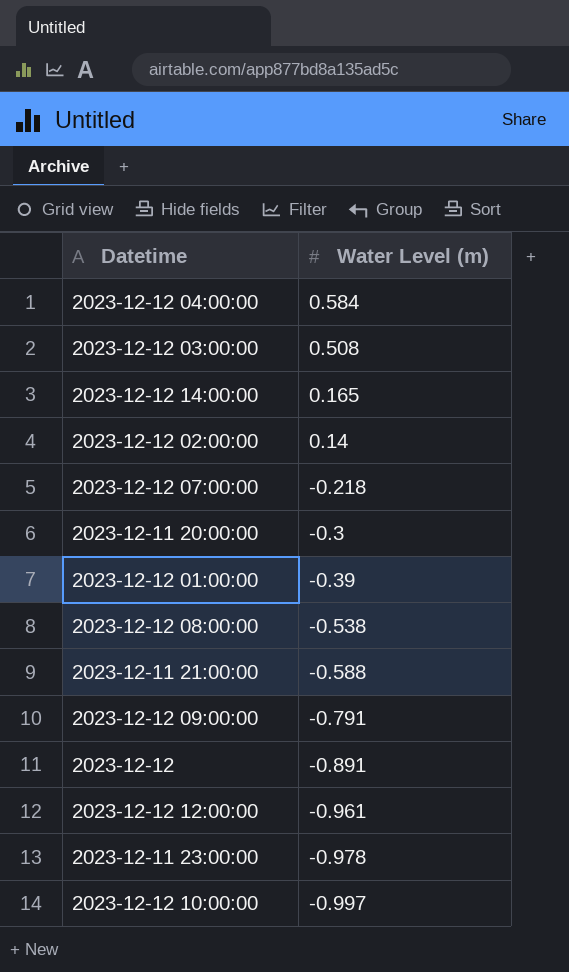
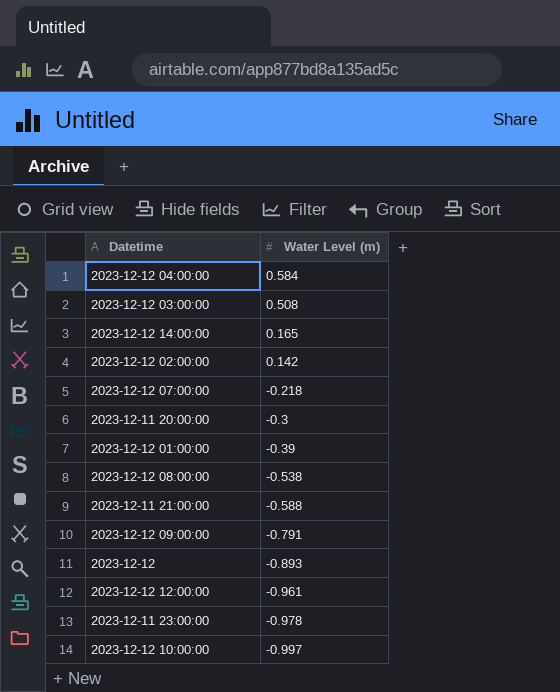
2023-12-12 02:00:00 | Water Level (m): 0.14 -> 0.142
2023-12-12 | Water Level (m): -0.891 -> -0.893

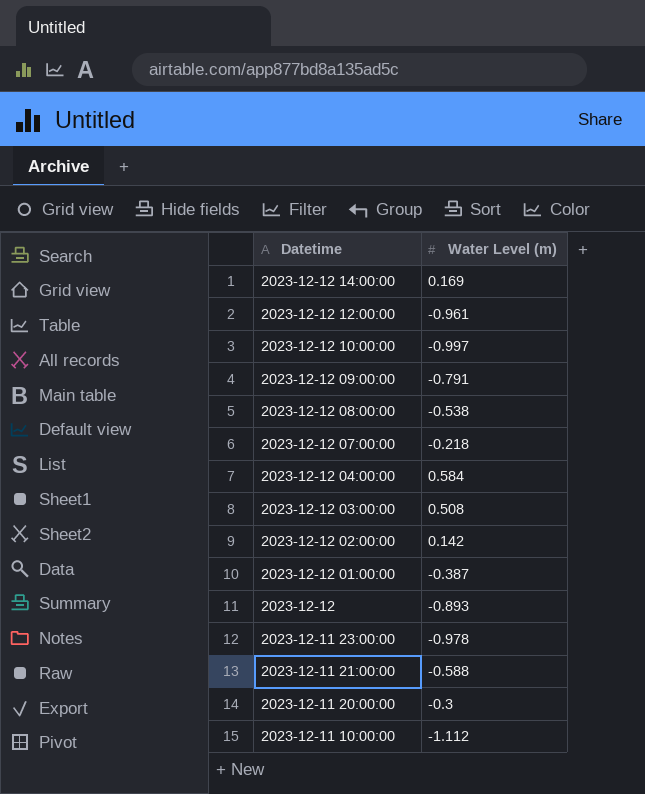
row order: Water Level (m) descending -> Datetime descending
2023-12-12 14:00:00 | Water Level (m): 0.165 -> 0.169
2023-12-12 01:00:00 | Water Level (m): -0.39 -> -0.387
row 2023-12-11 10:00:00: none -> -1.112

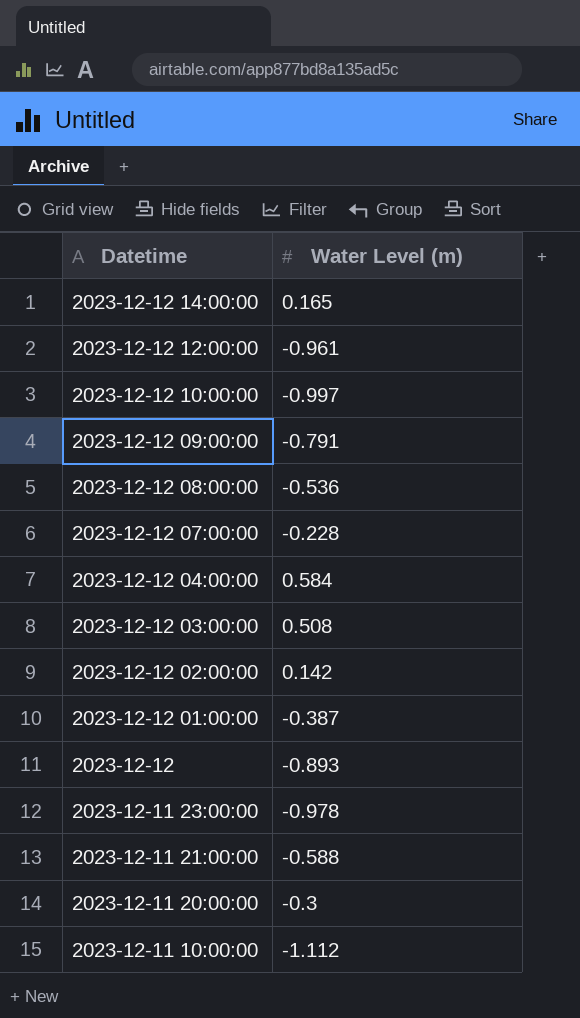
2023-12-12 14:00:00 | Water Level (m): 0.169 -> 0.165
2023-12-12 08:00:00 | Water Level (m): -0.538 -> -0.536
2023-12-12 07:00:00 | Water Level (m): -0.218 -> -0.228

